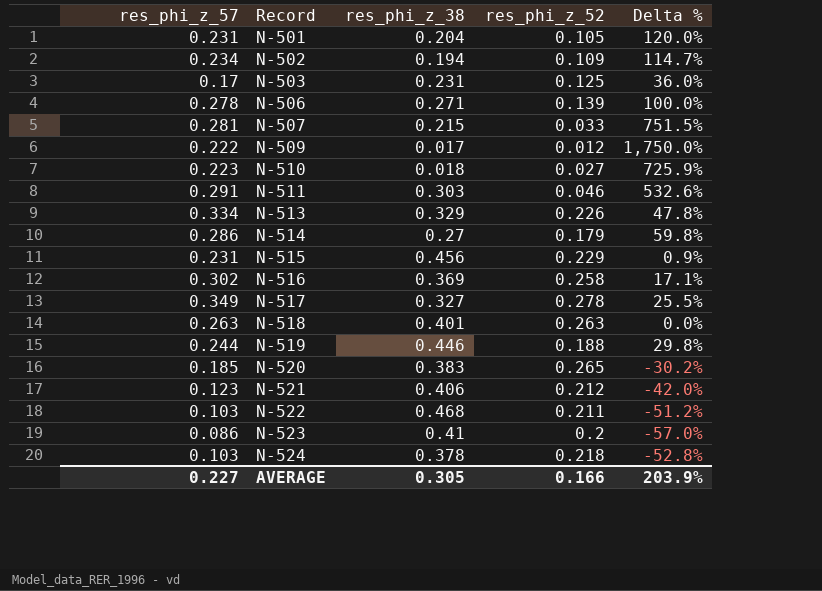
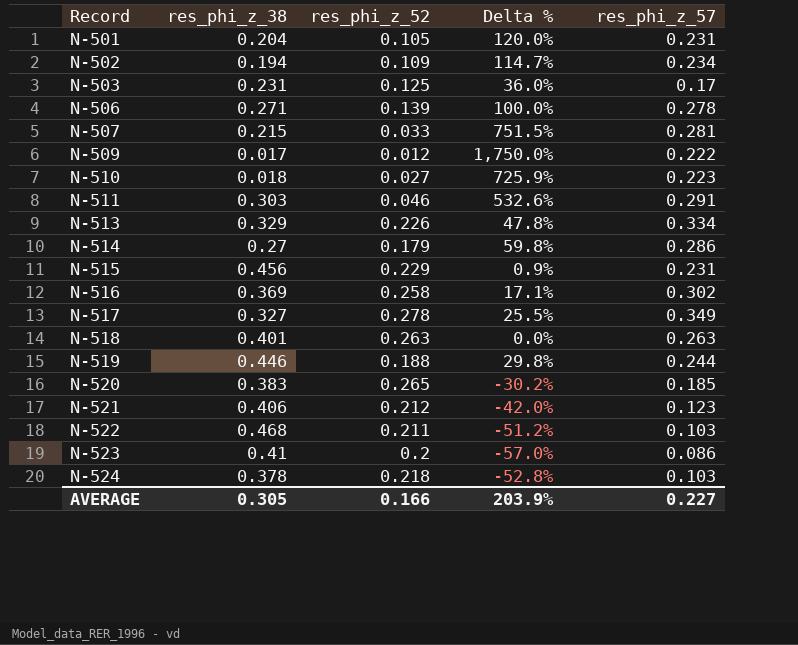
column res_phi_z_57 | position: 1 -> 5

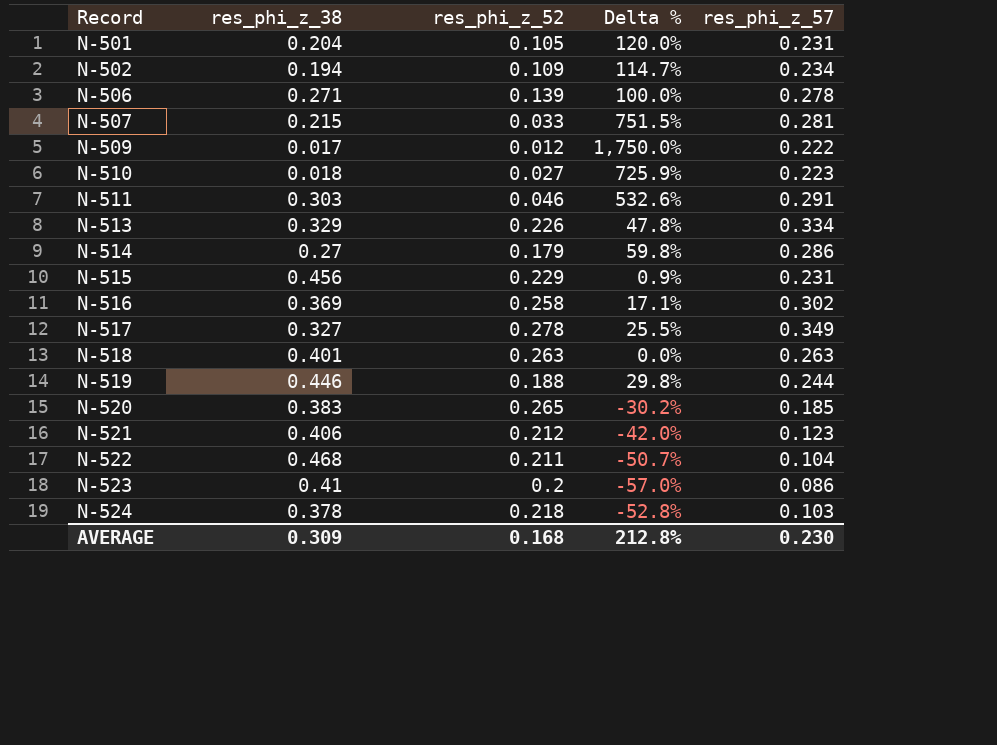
row N-503: 0.231 | 0.125 | 36.0% | 0.17 -> none
N-522 | Delta %: -51.2% -> -50.7%
N-522 | res_phi_z_57: 0.103 -> 0.104
AVERAGE | res_phi_z_38: 0.305 -> 0.309
AVERAGE | res_phi_z_52: 0.166 -> 0.168
AVERAGE | Delta %: 203.9% -> 212.8%
AVERAGE | res_phi_z_57: 0.227 -> 0.230

